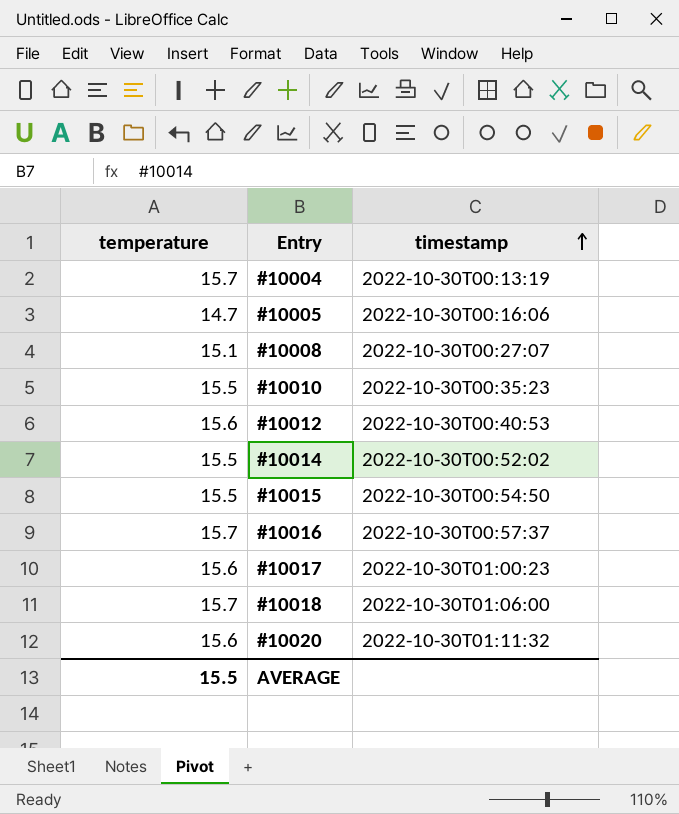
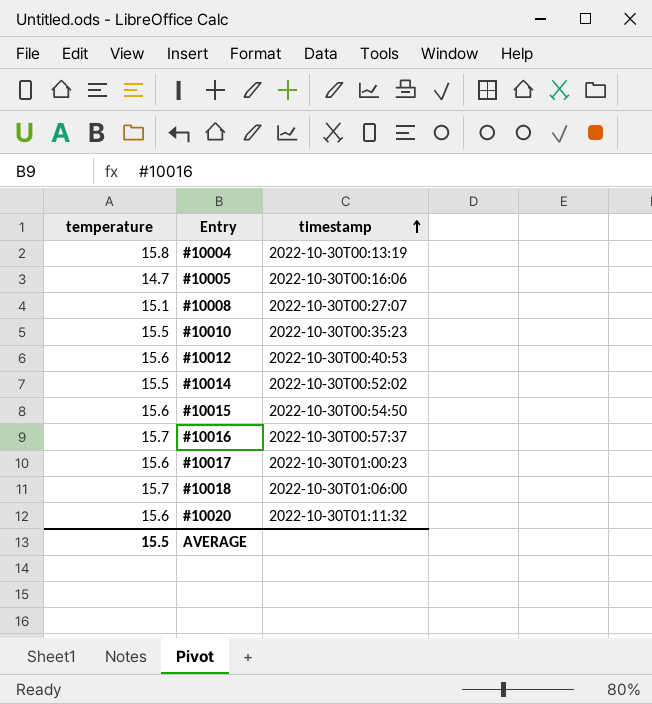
#10004 | temperature: 15.7 -> 15.8
#10015 | temperature: 15.5 -> 15.6

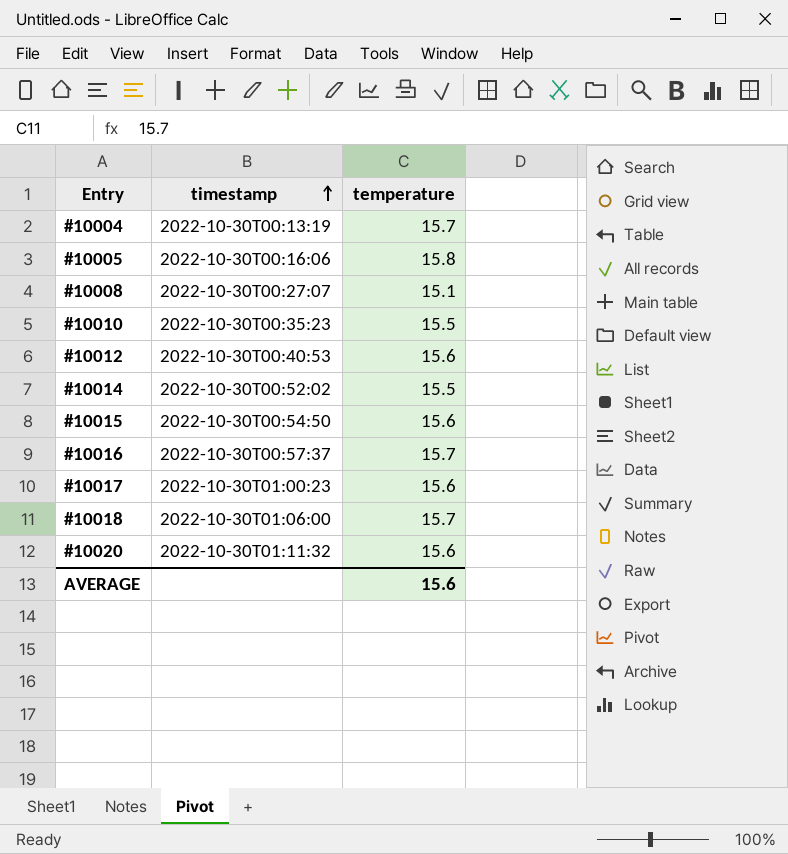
column temperature | position: 1 -> 3
#10004 | temperature: 15.8 -> 15.7
#10005 | temperature: 14.7 -> 15.8
AVERAGE | temperature: 15.5 -> 15.6

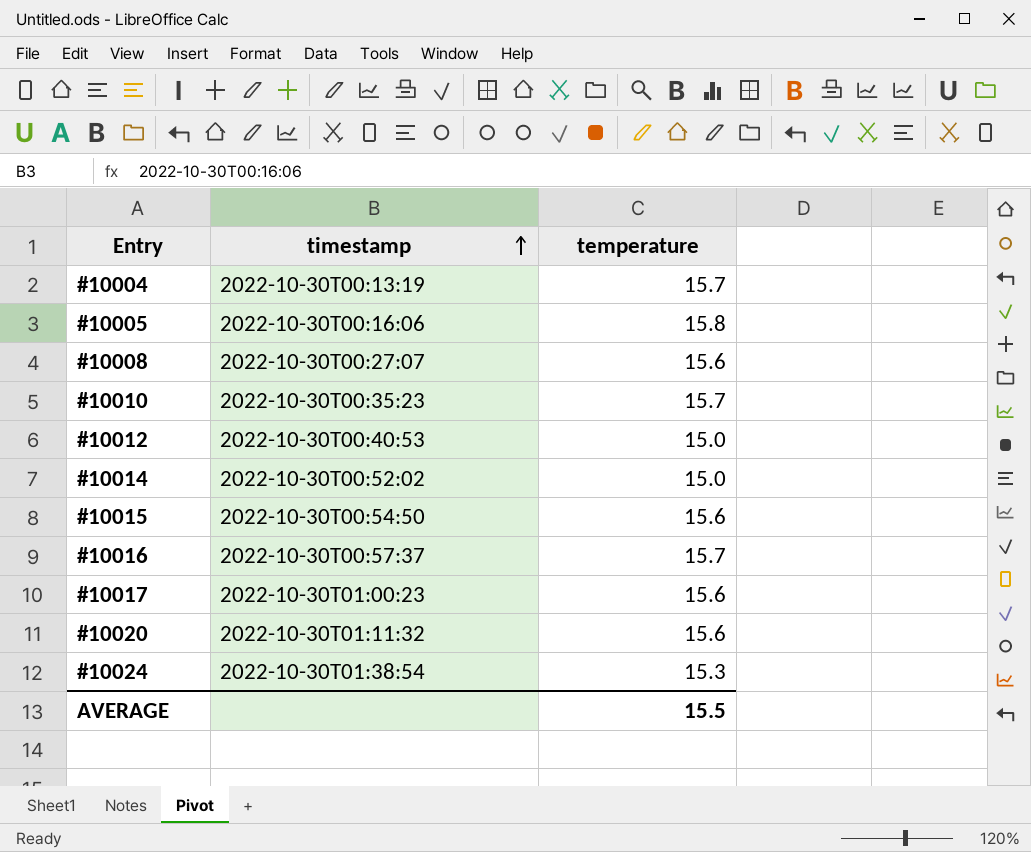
row #10018: 2022-10-30T01:06:00 | 15.7 -> none
#10008 | temperature: 15.1 -> 15.6
#10010 | temperature: 15.5 -> 15.7
#10012 | temperature: 15.6 -> 15.0
#10014 | temperature: 15.5 -> 15.0
row #10024: none -> 2022-10-30T01:38:54 | 15.3
AVERAGE | temperature: 15.6 -> 15.5

